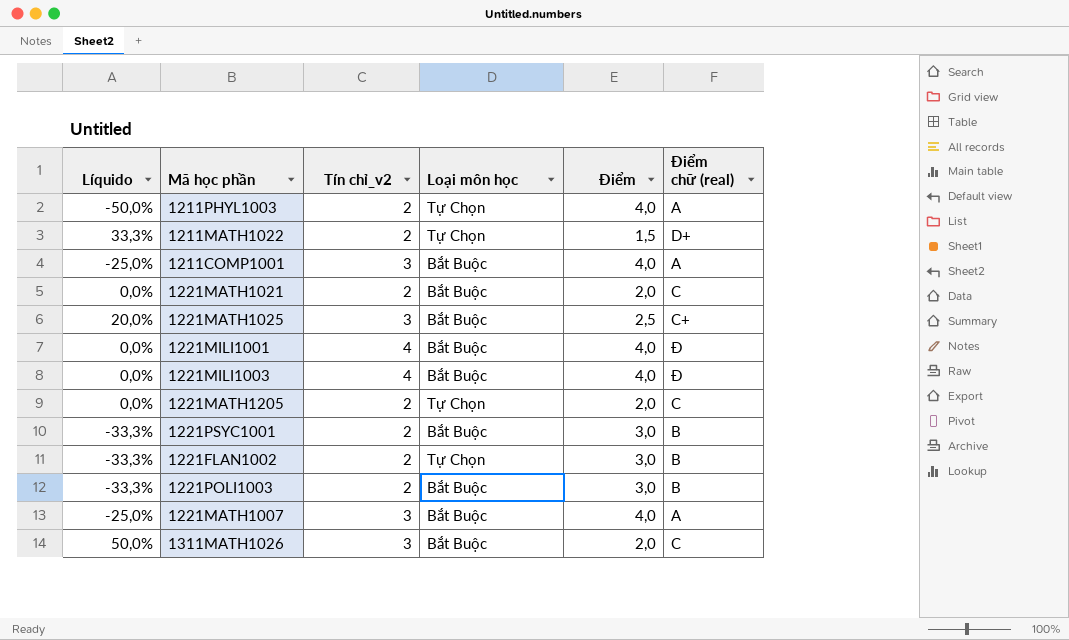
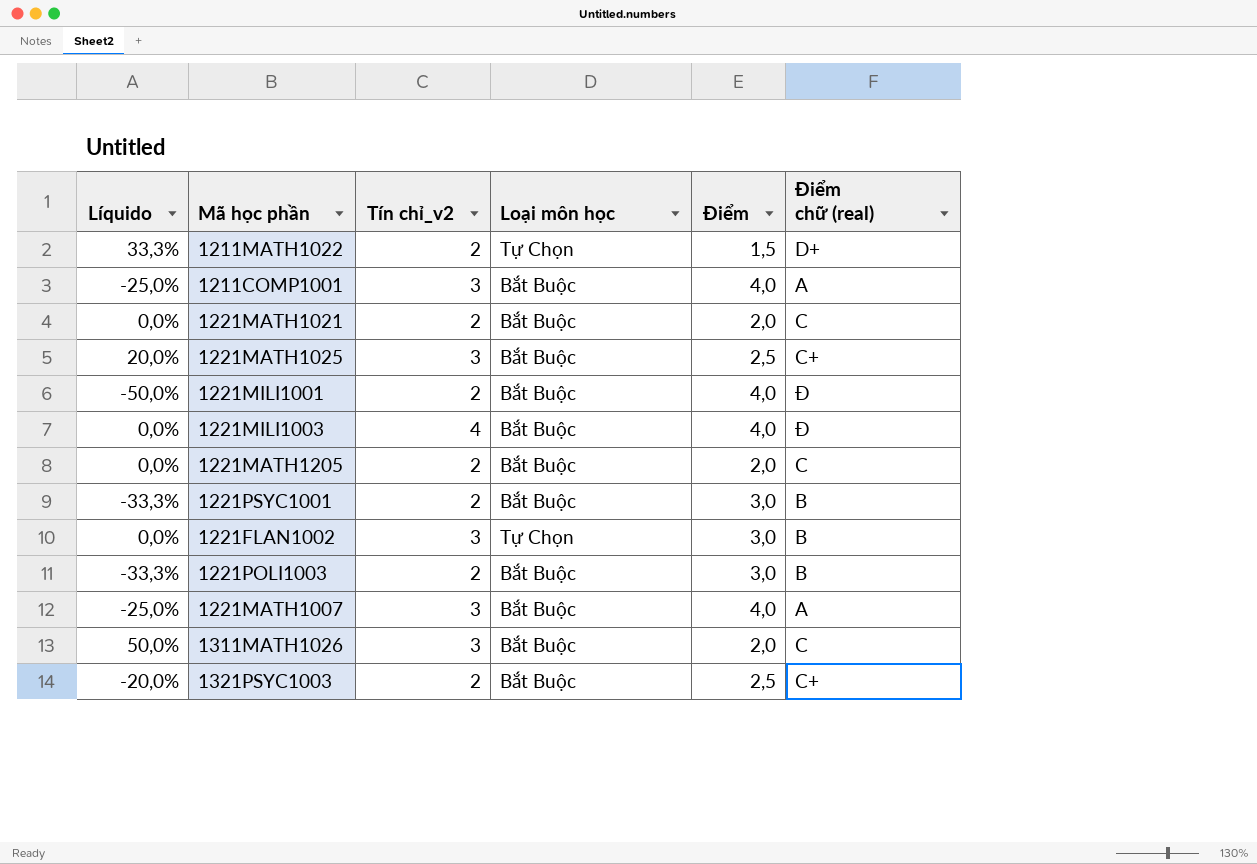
row 1211PHYL1003: -50,0% | 2 | Tự Chọn | 4,0 | A -> none
1221MILI1001 | Líquido: 0,0% -> -50,0%
1221MILI1001 | Tín chỉ_v2: 4 -> 2
1221MATH1205 | Loại môn học: Tự Chọn -> Bắt Buộc
1221FLAN1002 | Líquido: -33,3% -> 0,0%
1221FLAN1002 | Tín chỉ_v2: 2 -> 3
row 1321PSYC1003: none -> -20,0% | 2 | Bắt Buộc | 2,5 | C+

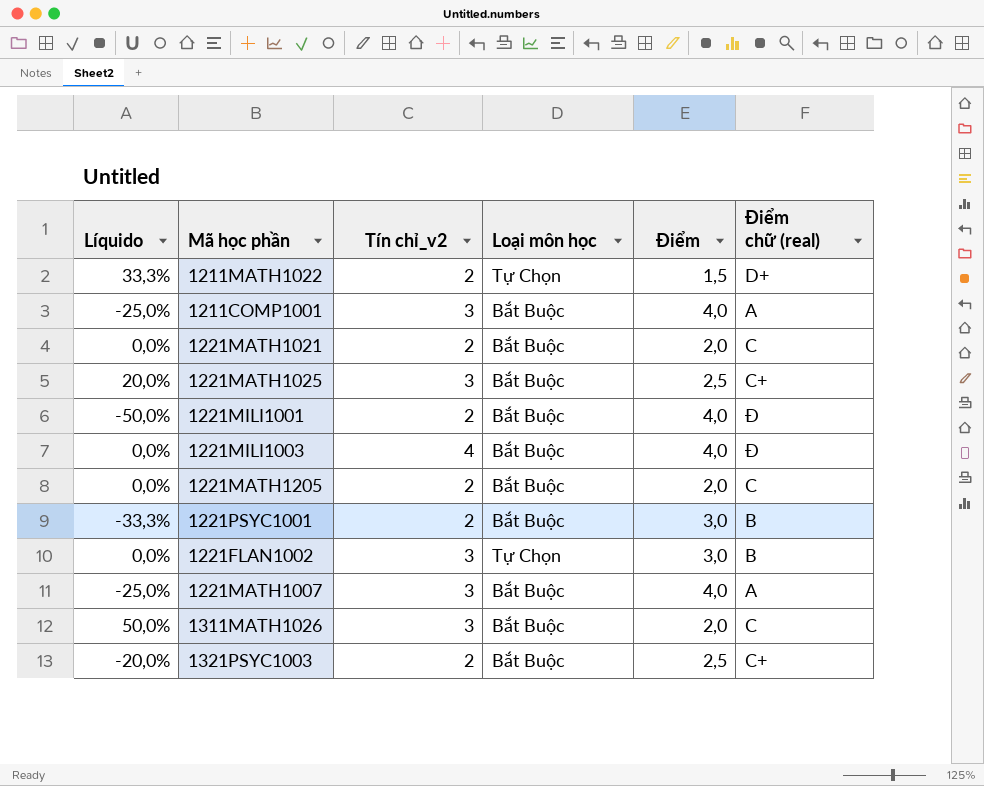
row 1221POLI1003: -33,3% | 2 | Bắt Buộc | 3,0 | B -> none

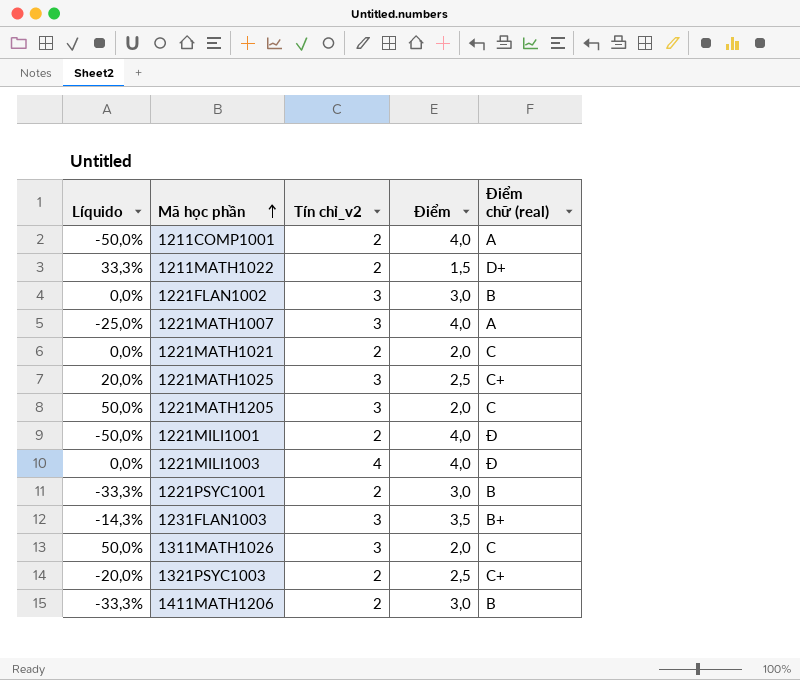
row order: none -> Mã học phần ascending
column Loại môn học | position: 4 -> none
1211COMP1001 | Líquido: -25,0% -> -50,0%
1211COMP1001 | Tín chỉ_v2: 3 -> 2
1221MATH1205 | Líquido: 0,0% -> 50,0%
1221MATH1205 | Tín chỉ_v2: 2 -> 3
row 1231FLAN1003: none -> -14,3% | 3 | 3,5 | B+
row 1411MATH1206: none -> -33,3% | 2 | 3,0 | B

